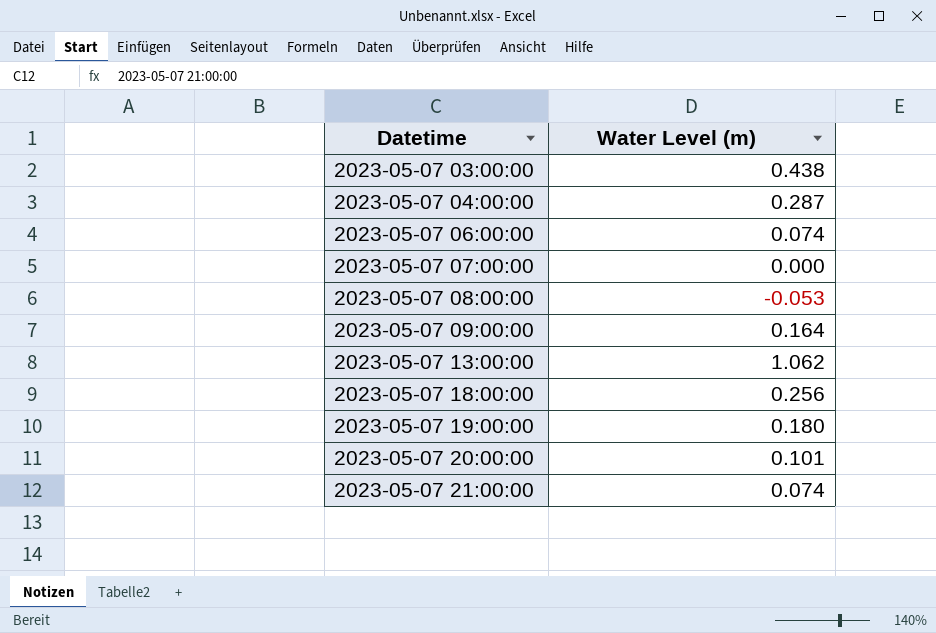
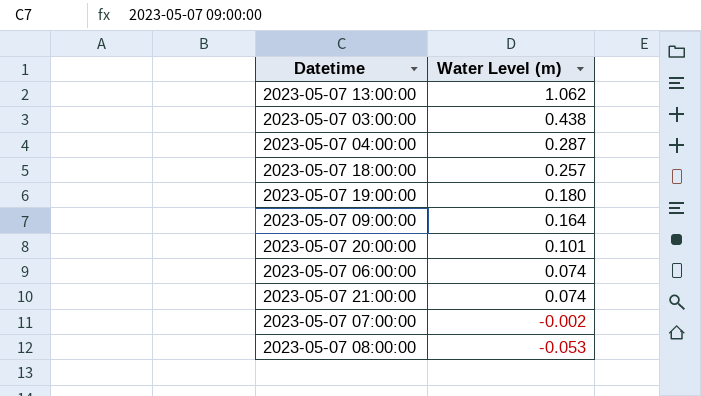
row order: Datetime ascending -> Water Level (m) descending
2023-05-07 18:00:00 | Water Level (m): 0.256 -> 0.257
2023-05-07 07:00:00 | Water Level (m): 0.000 -> -0.002

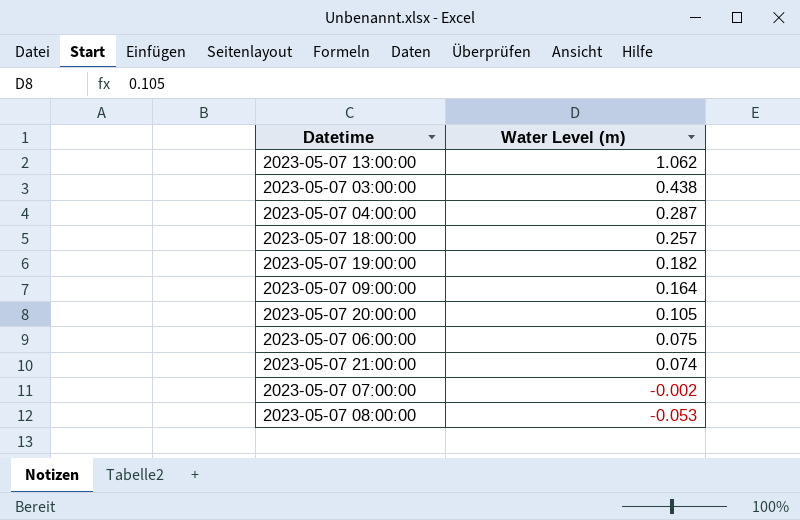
2023-05-07 19:00:00 | Water Level (m): 0.180 -> 0.182
2023-05-07 20:00:00 | Water Level (m): 0.101 -> 0.105
2023-05-07 06:00:00 | Water Level (m): 0.074 -> 0.075

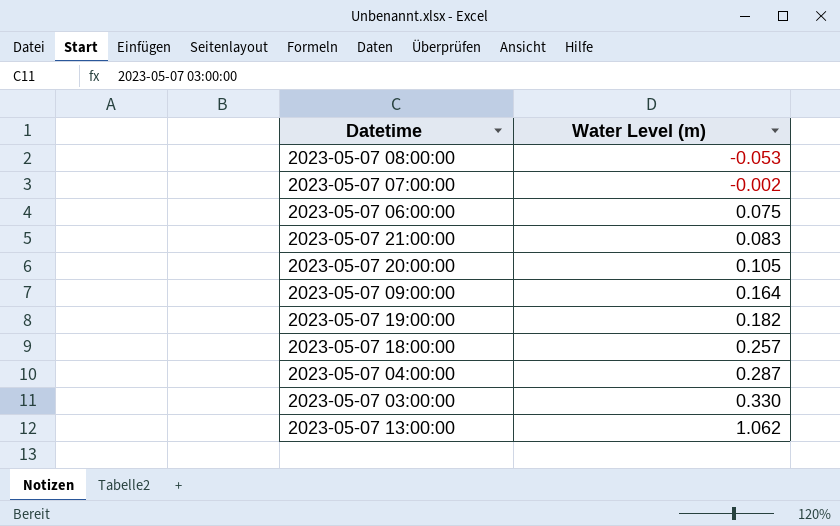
row order: Water Level (m) descending -> Water Level (m) ascending
2023-05-07 21:00:00 | Water Level (m): 0.074 -> 0.083
2023-05-07 03:00:00 | Water Level (m): 0.438 -> 0.330

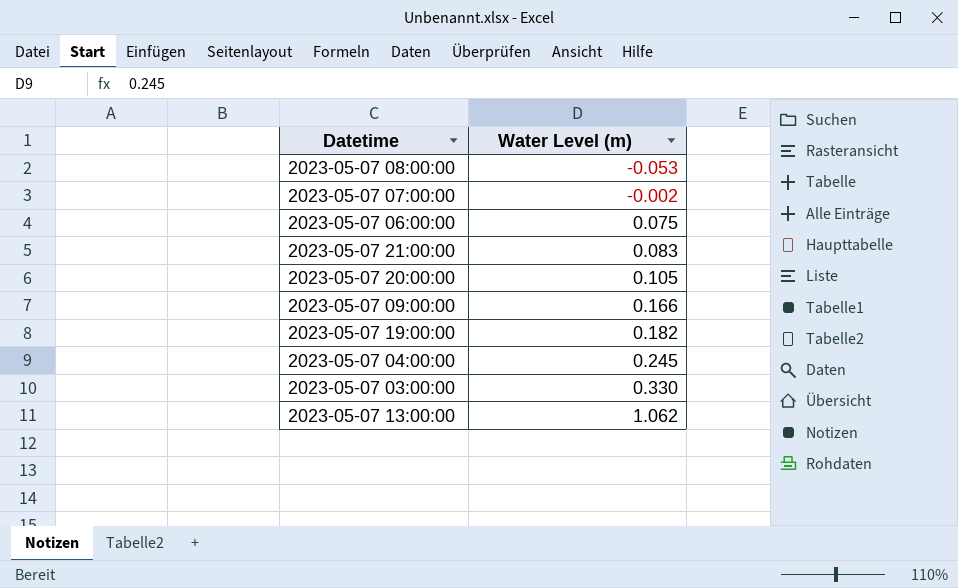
row 2023-05-07 18:00:00: 0.257 -> none
2023-05-07 09:00:00 | Water Level (m): 0.164 -> 0.166
2023-05-07 04:00:00 | Water Level (m): 0.287 -> 0.245

